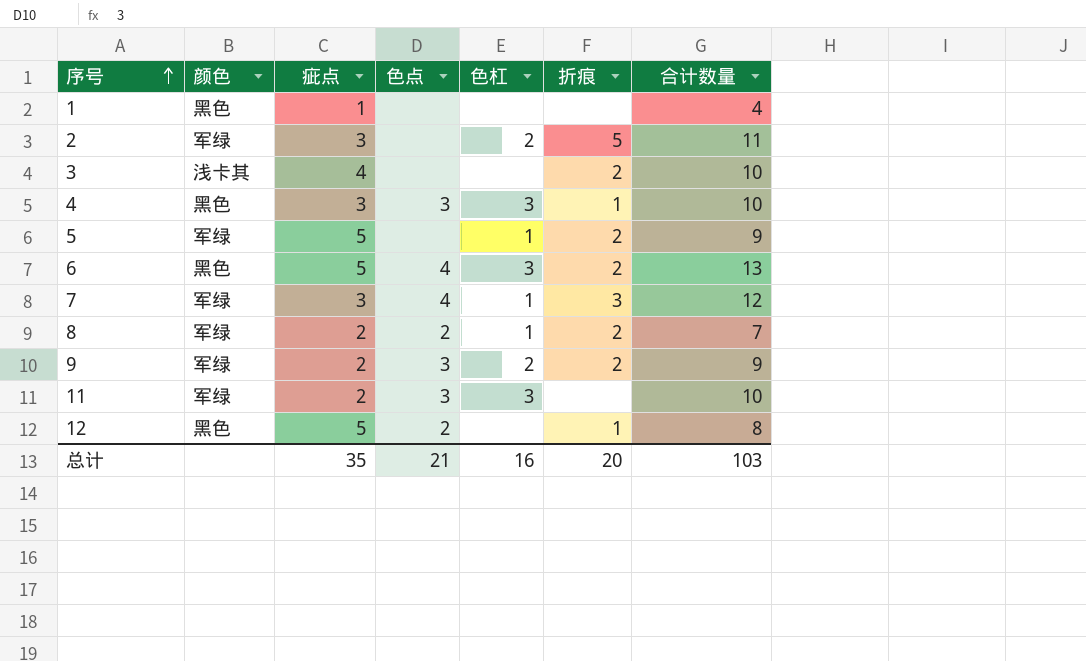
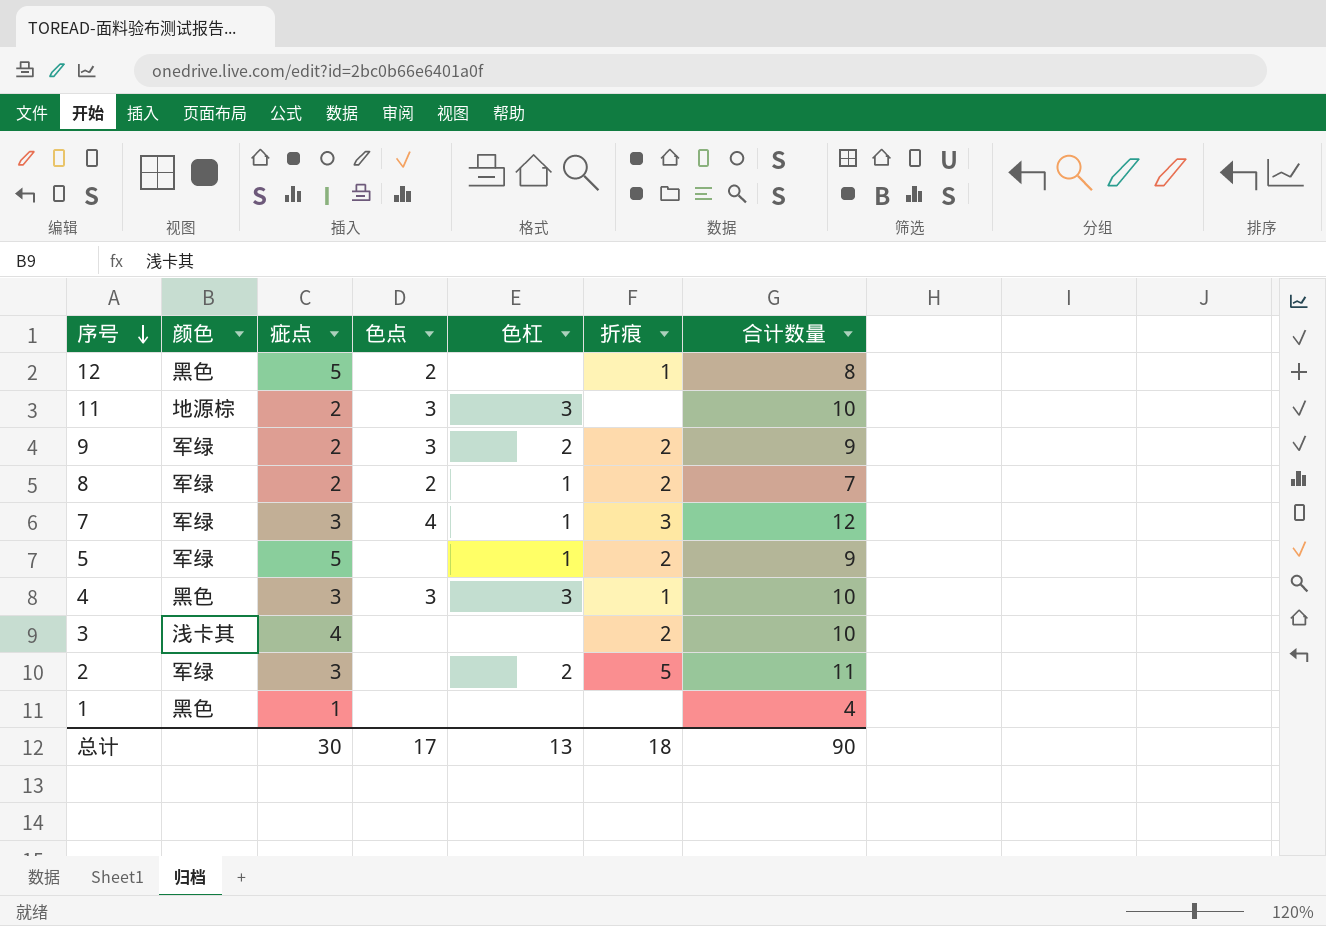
row order: 序号 ascending -> 序号 descending
row 6: 黑色 | 5 | 4 | 3 | 2 | 13 -> none
11 | 颜色: 军绿 -> 地源棕
总计 | 疵点: 35 -> 30
总计 | 色点: 21 -> 17
总计 | 色杠: 16 -> 13
总计 | 折痕: 20 -> 18
总计 | 合计数量: 103 -> 90

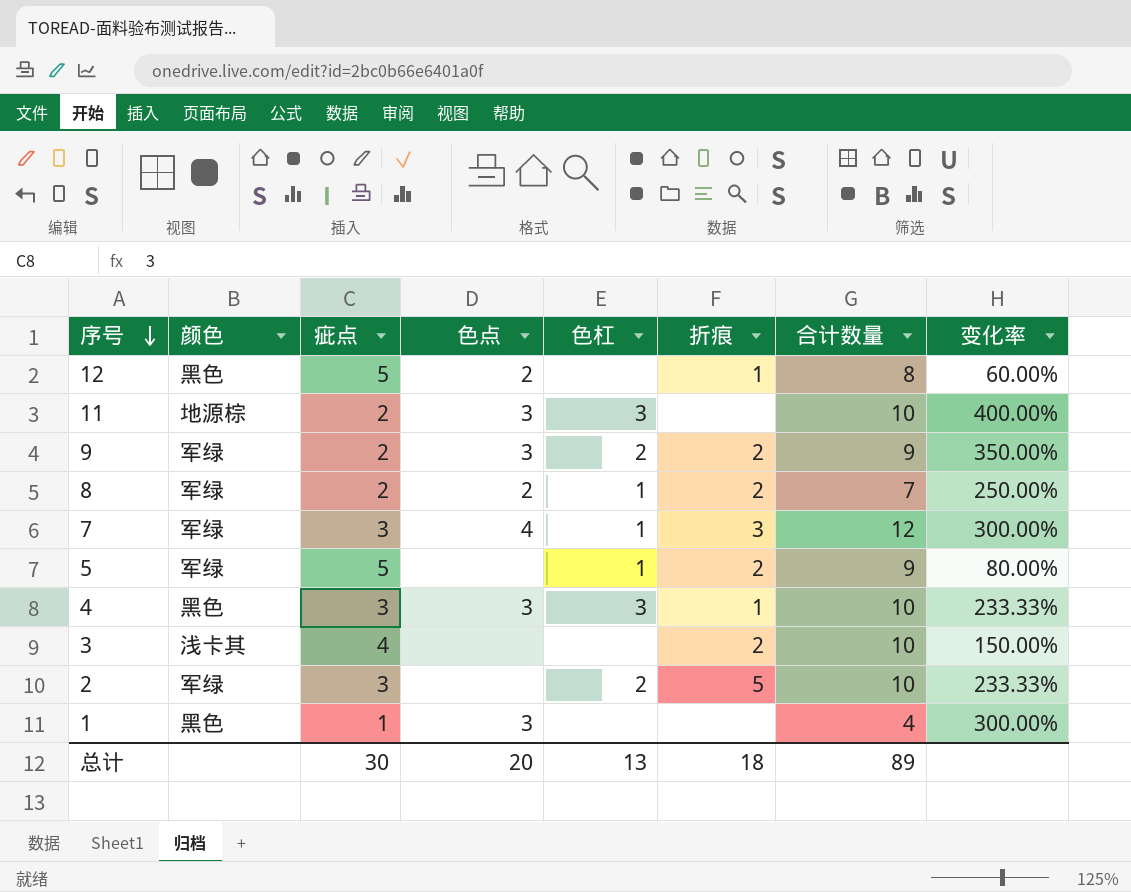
column 变化率 | formula: none -> ([合计数量] - [疵点]) / [疵点]
2 | 合计数量: 11 -> 10
1 | 色点: none -> 3
总计 | 色点: 17 -> 20
总计 | 合计数量: 90 -> 89

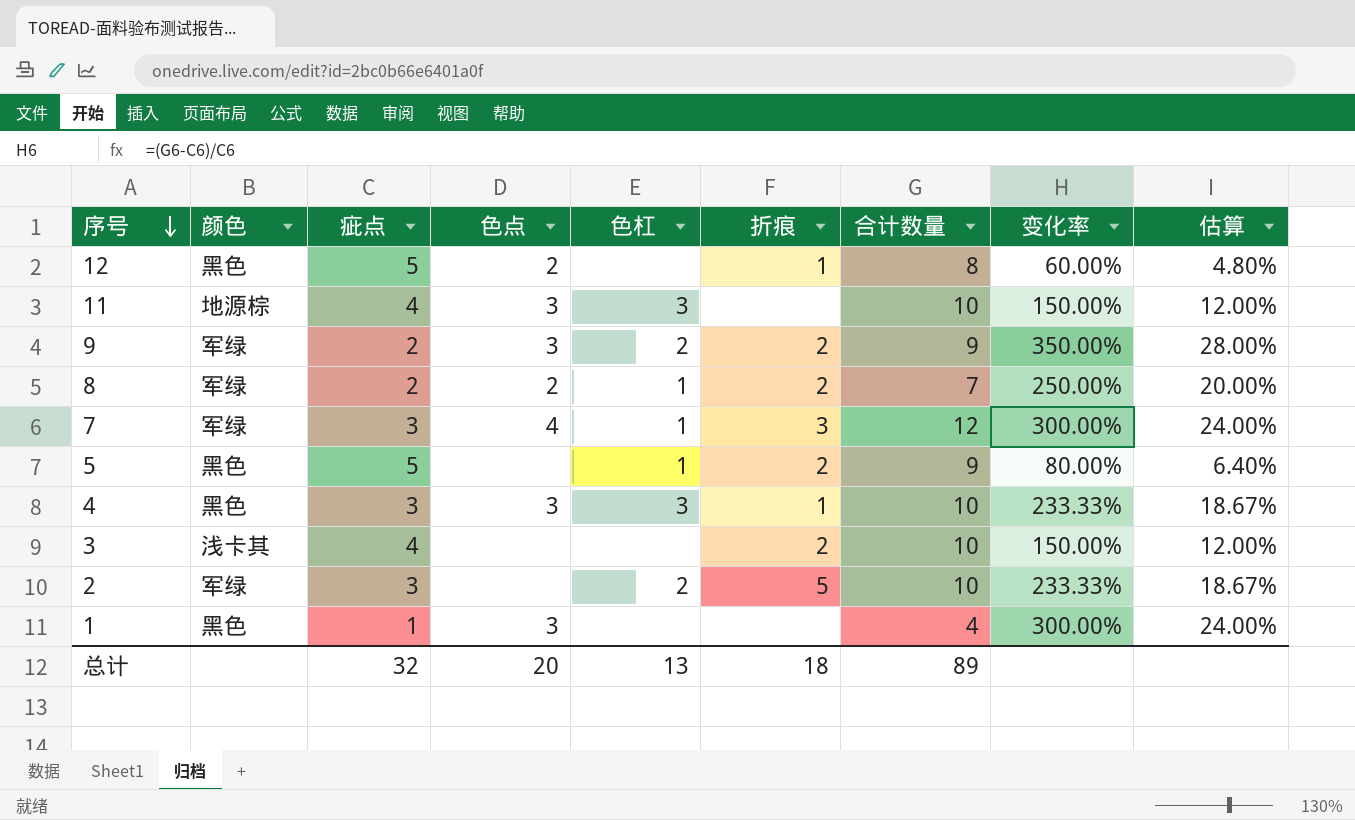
column 估算 | formula: none -> [变化率] * 0.08
11 | 疵点: 2 -> 4
11 | 变化率: 400.00% -> 150.00%
5 | 颜色: 军绿 -> 黑色
总计 | 疵点: 30 -> 32

